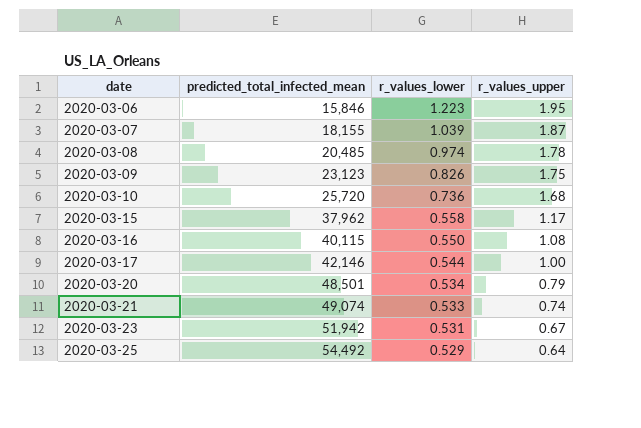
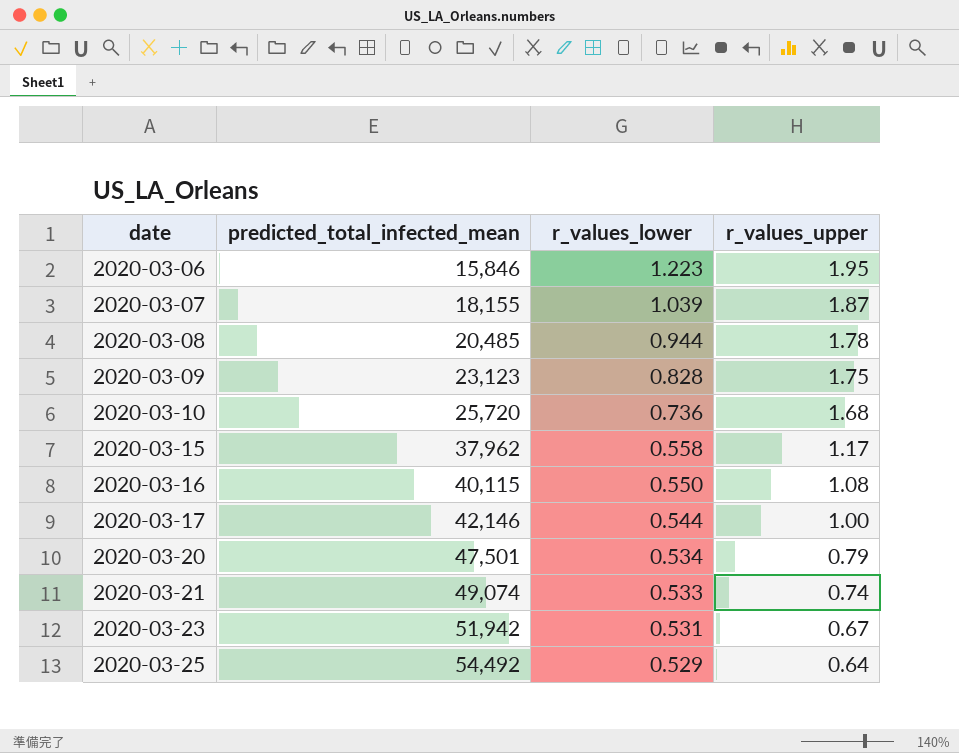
2020-03-08 | r_values_lower: 0.974 -> 0.944
2020-03-09 | r_values_lower: 0.826 -> 0.828
2020-03-20 | predicted_total_infected_mean: 48,501 -> 47,501

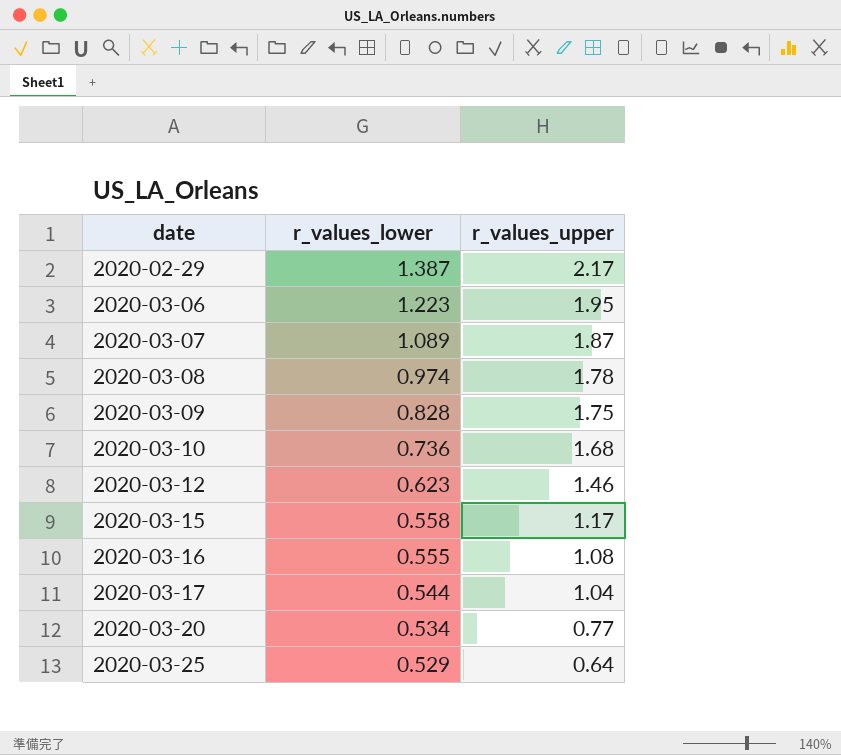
column predicted_total_infected_mean | position: 2 -> none
row 2020-03-21: 49,074 | 0.533 | 0.74 -> none
row 2020-03-23: 51,942 | 0.531 | 0.67 -> none
row 2020-02-29: none -> 1.387 | 2.17
2020-03-07 | r_values_lower: 1.039 -> 1.089
2020-03-08 | r_values_lower: 0.944 -> 0.974
row 2020-03-12: none -> 0.623 | 1.46
2020-03-16 | r_values_lower: 0.550 -> 0.555
2020-03-17 | r_values_upper: 1.00 -> 1.04
2020-03-20 | r_values_upper: 0.79 -> 0.77

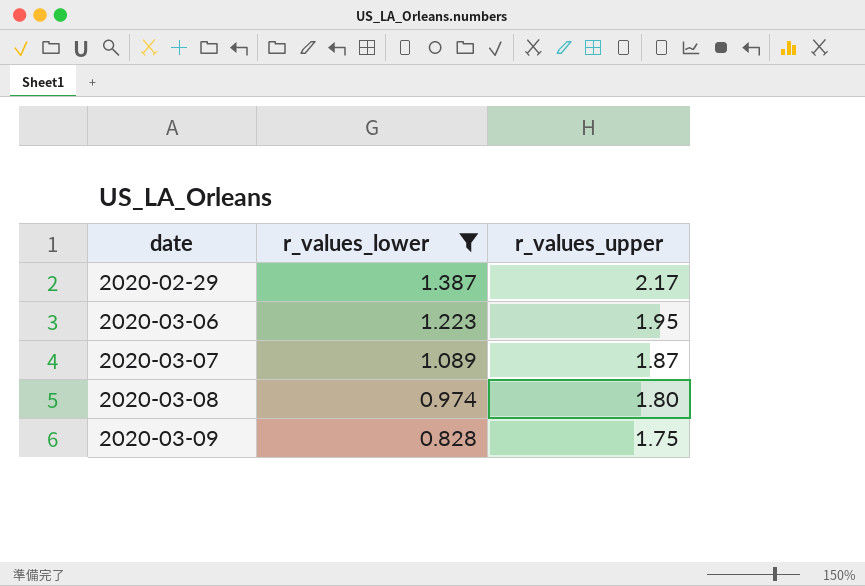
filter: none -> r_values_lower >= 0.828
2020-03-08 | r_values_upper: 1.78 -> 1.80

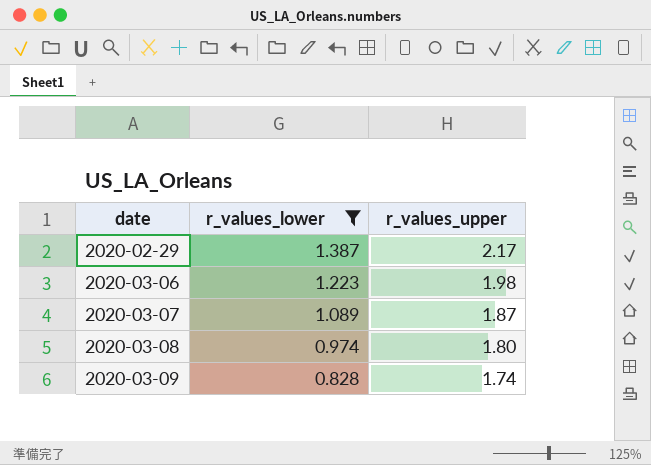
2020-03-06 | r_values_upper: 1.95 -> 1.98
2020-03-09 | r_values_upper: 1.75 -> 1.74

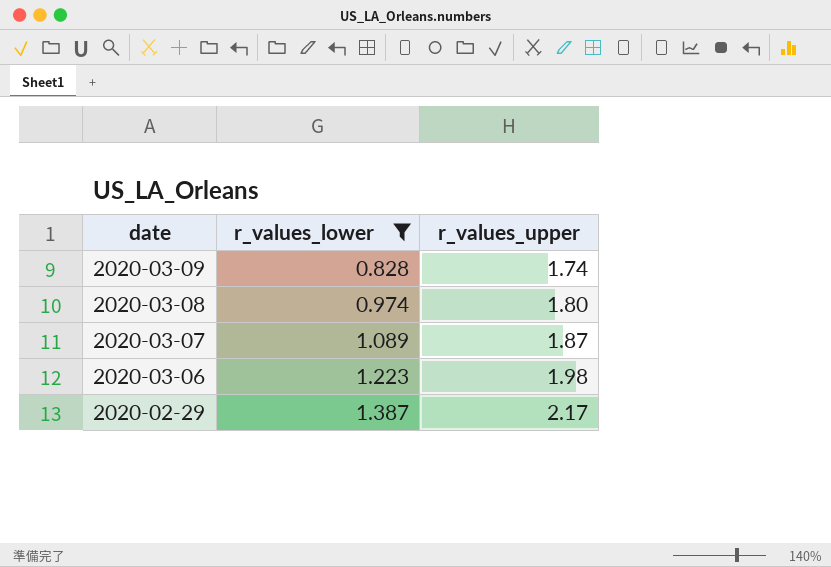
row order: date ascending -> date descending

